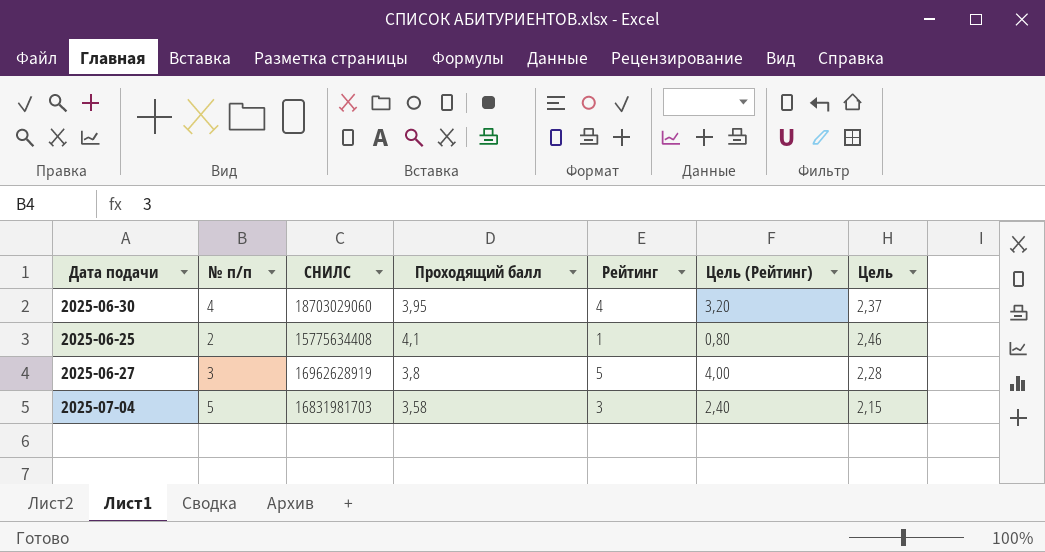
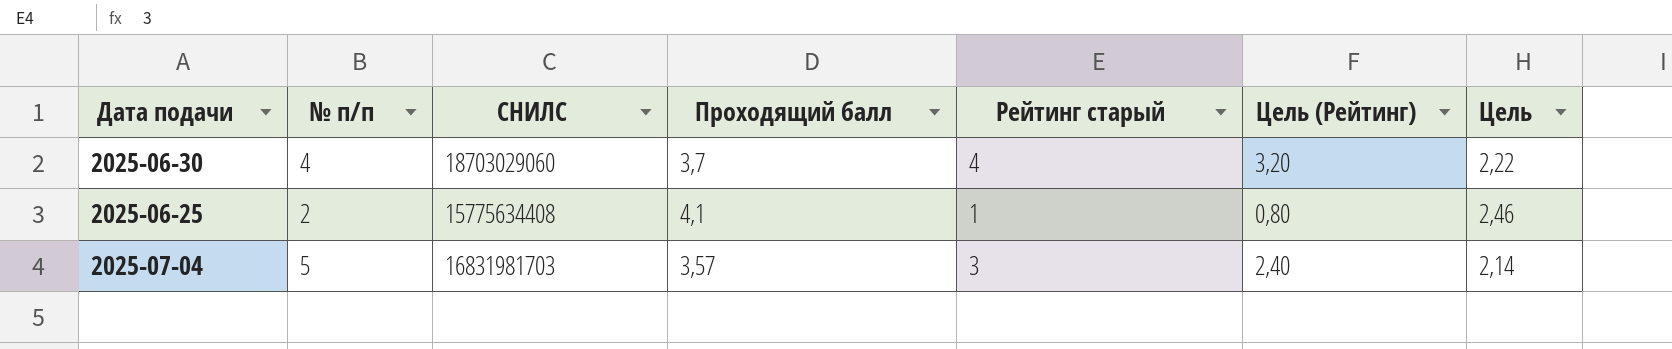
column name: Рейтинг -> Рейтинг старый
row 2025-06-27: 3 | 16962628919 | 3,8 | 5 | 4,00 | 2,28 -> none
2025-06-30 | Проходящий балл: 3,95 -> 3,7
2025-06-30 | Цель: 2,37 -> 2,22
2025-07-04 | Проходящий балл: 3,58 -> 3,57
2025-07-04 | Цель: 2,15 -> 2,14

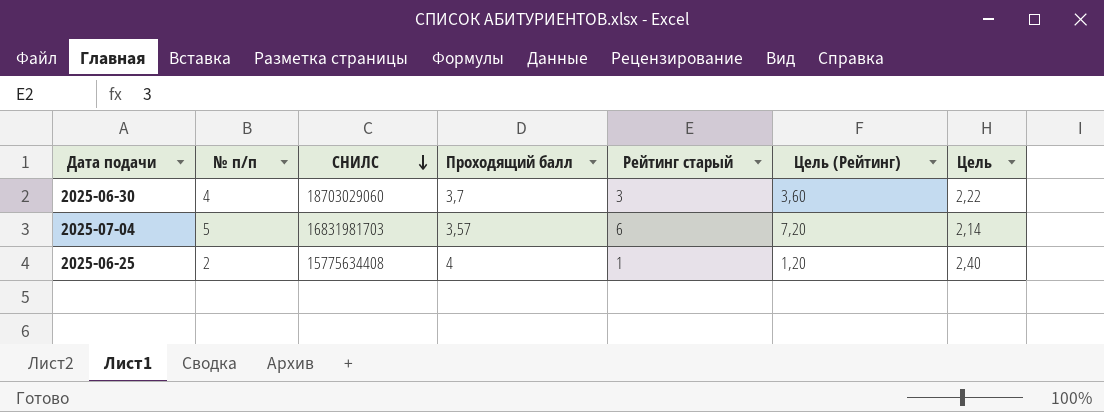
row order: none -> СНИЛС descending
column Цель (Рейтинг) | formula: [Рейтинг старый] * 0,8 -> [Рейтинг старый] * 1,2
2025-06-30 | Рейтинг старый: 4 -> 3
2025-07-04 | Рейтинг старый: 3 -> 6
2025-06-25 | Проходящий балл: 4,1 -> 4
2025-06-25 | Цель: 2,46 -> 2,40

